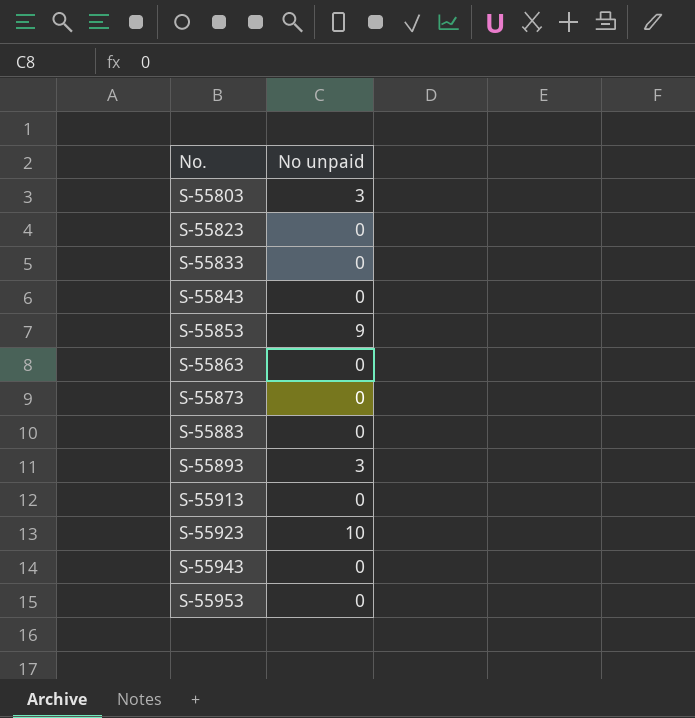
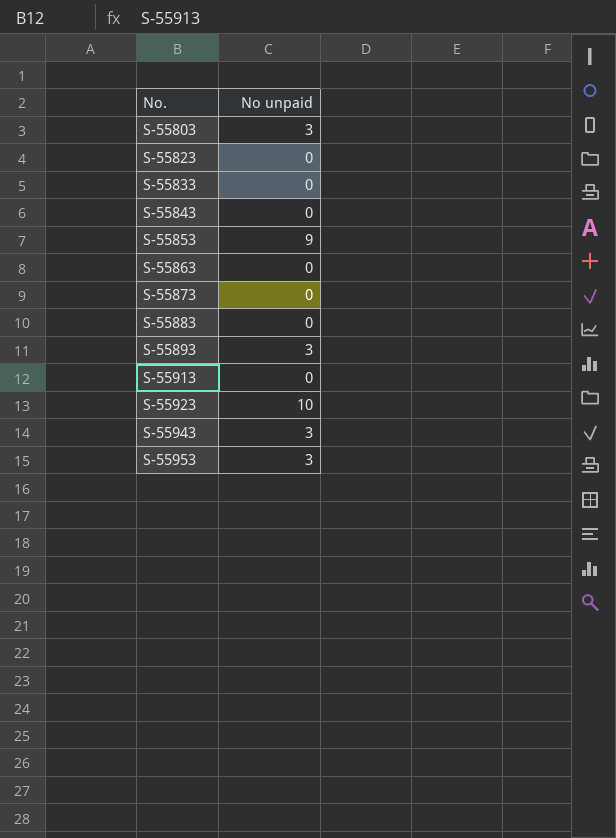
S-55943 | No unpaid: 0 -> 3
S-55953 | No unpaid: 0 -> 3

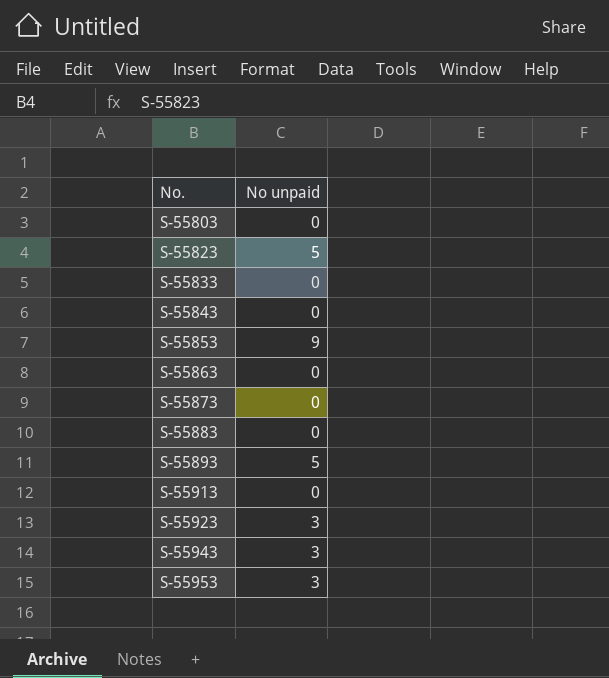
S-55803 | No unpaid: 3 -> 0
S-55823 | No unpaid: 0 -> 5
S-55893 | No unpaid: 3 -> 5
S-55923 | No unpaid: 10 -> 3

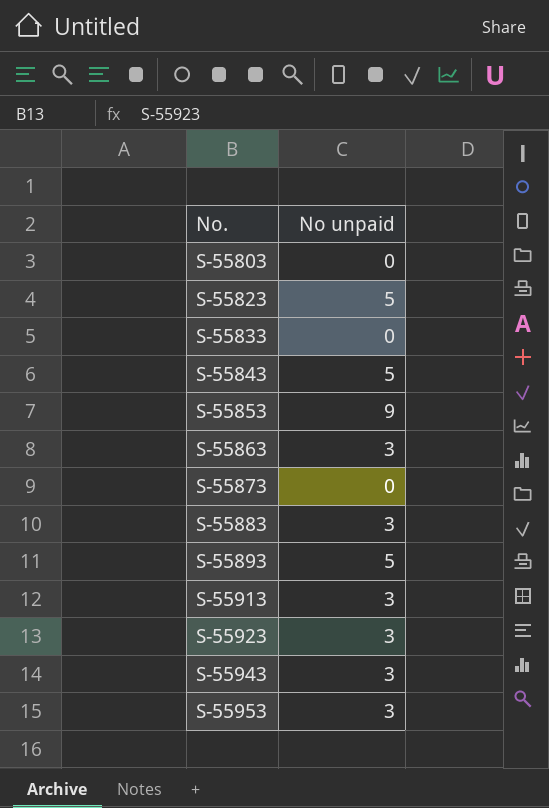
S-55843 | No unpaid: 0 -> 5
S-55863 | No unpaid: 0 -> 3
S-55883 | No unpaid: 0 -> 3
S-55913 | No unpaid: 0 -> 3

